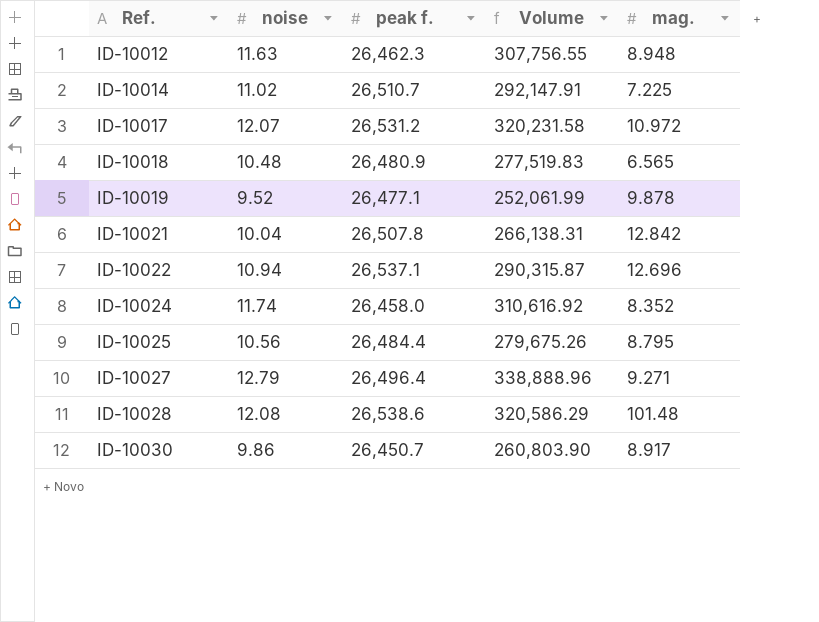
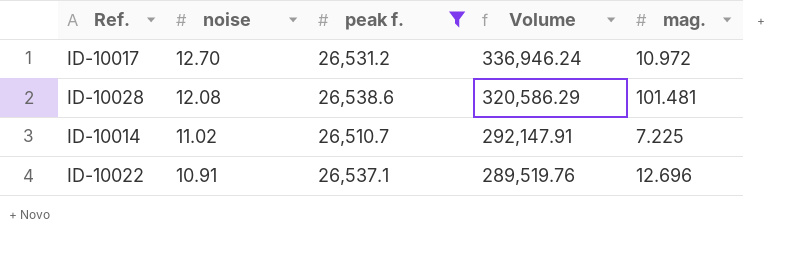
filter: none -> peak f. >= 26,510.7
row order: Ref. ascending -> noise descending
ID-10017 | noise: 12.07 -> 12.70
ID-10017 | Volume: 320,231.58 -> 336,946.24
ID-10028 | mag.: 101.48 -> 101.481
ID-10022 | noise: 10.94 -> 10.91
ID-10022 | Volume: 290,315.87 -> 289,519.76

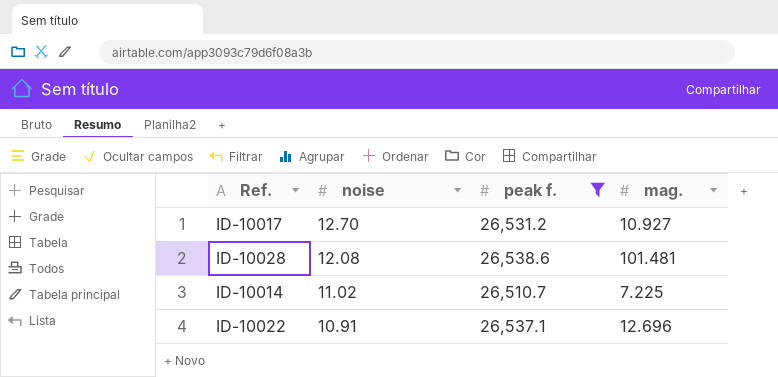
column Volume | formula: [noise] * [peak f.] -> none
ID-10017 | mag.: 10.972 -> 10.927

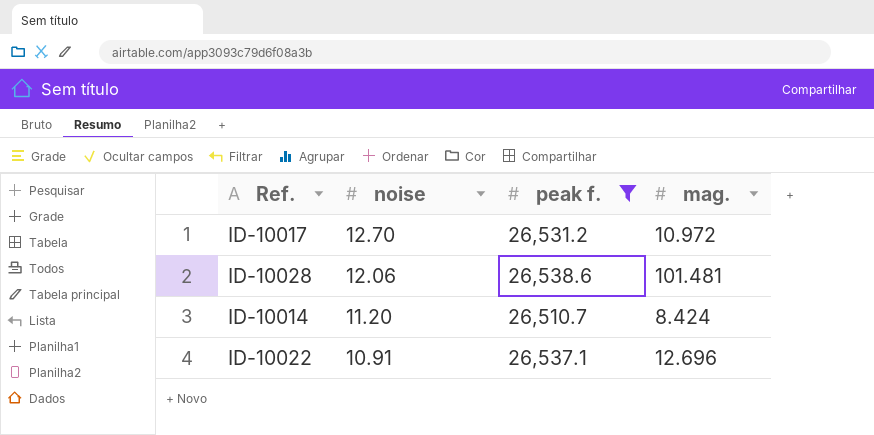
ID-10017 | mag.: 10.927 -> 10.972
ID-10028 | noise: 12.08 -> 12.06
ID-10014 | noise: 11.02 -> 11.20
ID-10014 | mag.: 7.225 -> 8.424

